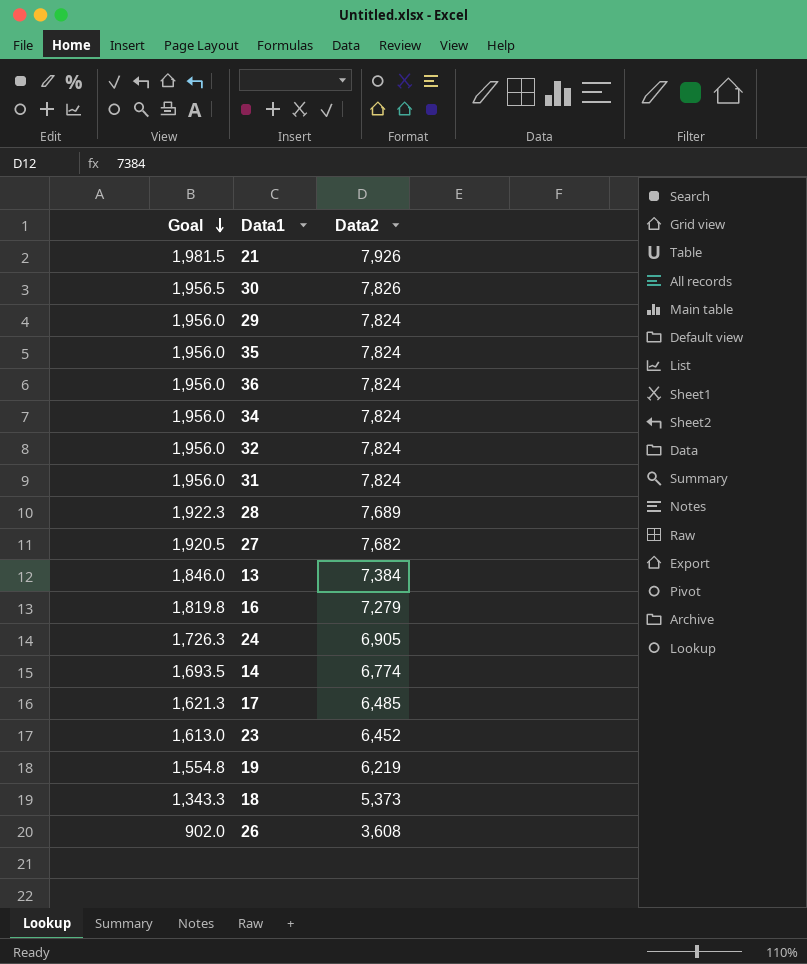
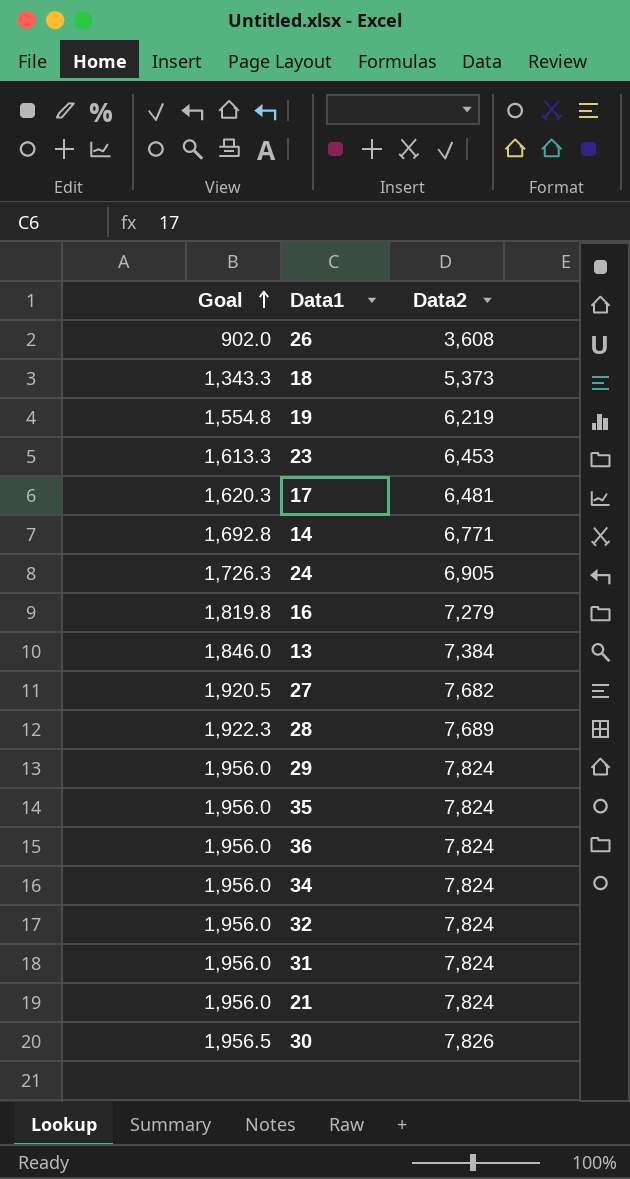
row order: Goal descending -> Goal ascending
23 | Goal: 1,613.0 -> 1,613.3
23 | Data2: 6,452 -> 6,453
17 | Goal: 1,621.3 -> 1,620.3
17 | Data2: 6,485 -> 6,481
14 | Goal: 1,693.5 -> 1,692.8
14 | Data2: 6,774 -> 6,771
21 | Goal: 1,981.5 -> 1,956.0
21 | Data2: 7,926 -> 7,824

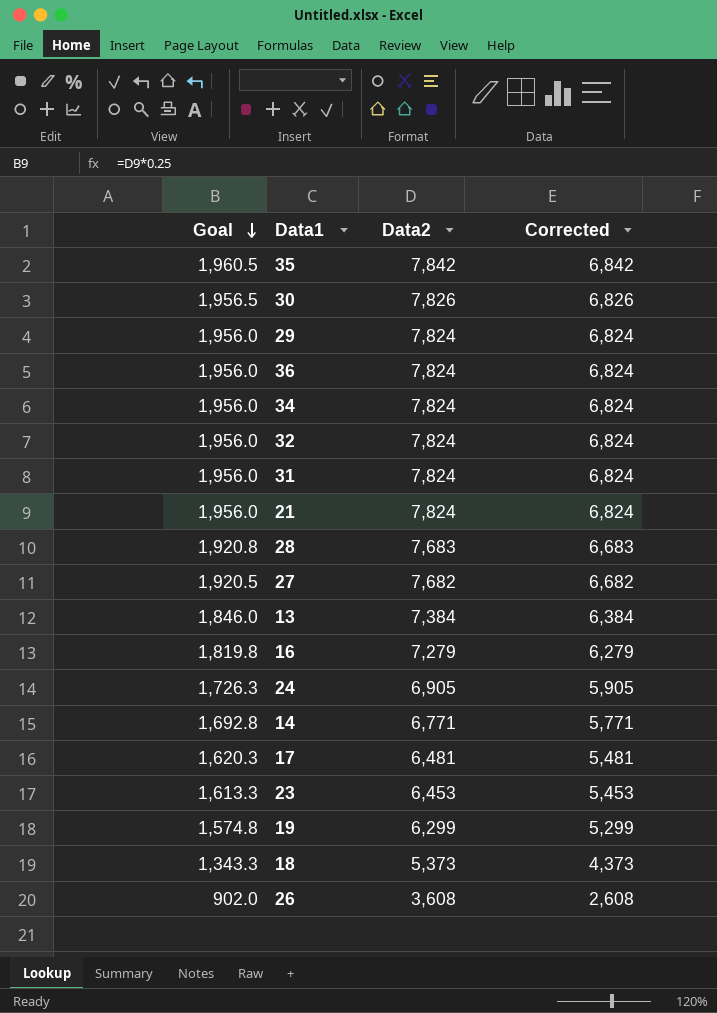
row order: Goal ascending -> Goal descending
column Corrected | formula: none -> [Data2] - 1000
35 | Goal: 1,956.0 -> 1,960.5
35 | Data2: 7,824 -> 7,842
28 | Goal: 1,922.3 -> 1,920.8
28 | Data2: 7,689 -> 7,683
19 | Goal: 1,554.8 -> 1,574.8
19 | Data2: 6,219 -> 6,299

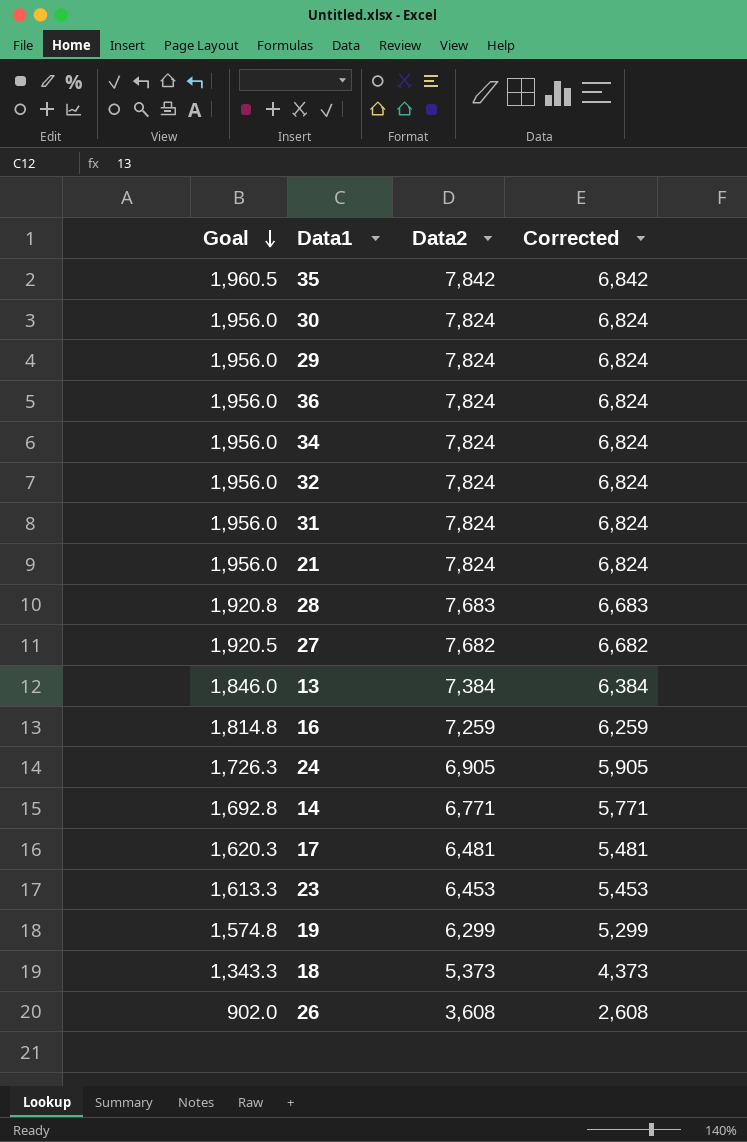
30 | Goal: 1,956.5 -> 1,956.0
30 | Data2: 7,826 -> 7,824
30 | Corrected: 6,826 -> 6,824
16 | Goal: 1,819.8 -> 1,814.8
16 | Data2: 7,279 -> 7,259
16 | Corrected: 6,279 -> 6,259

